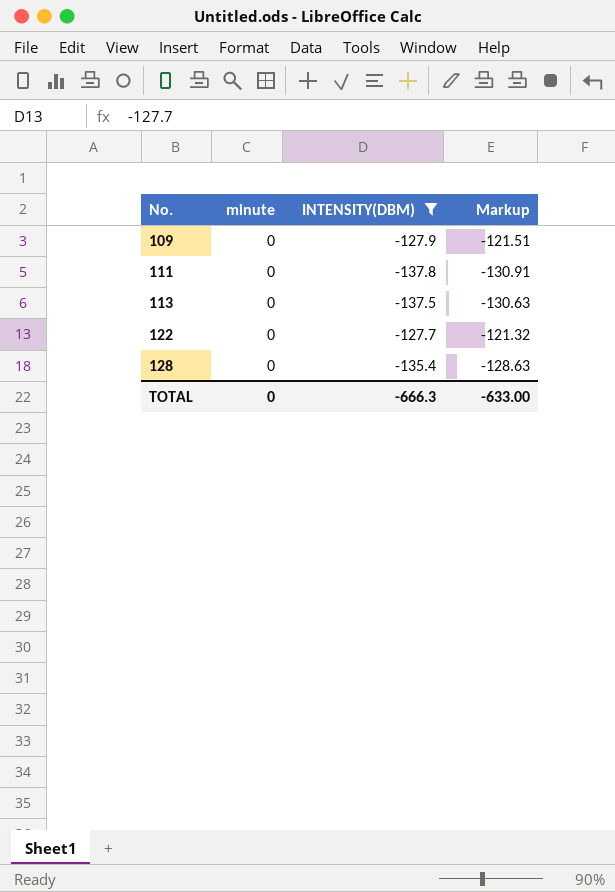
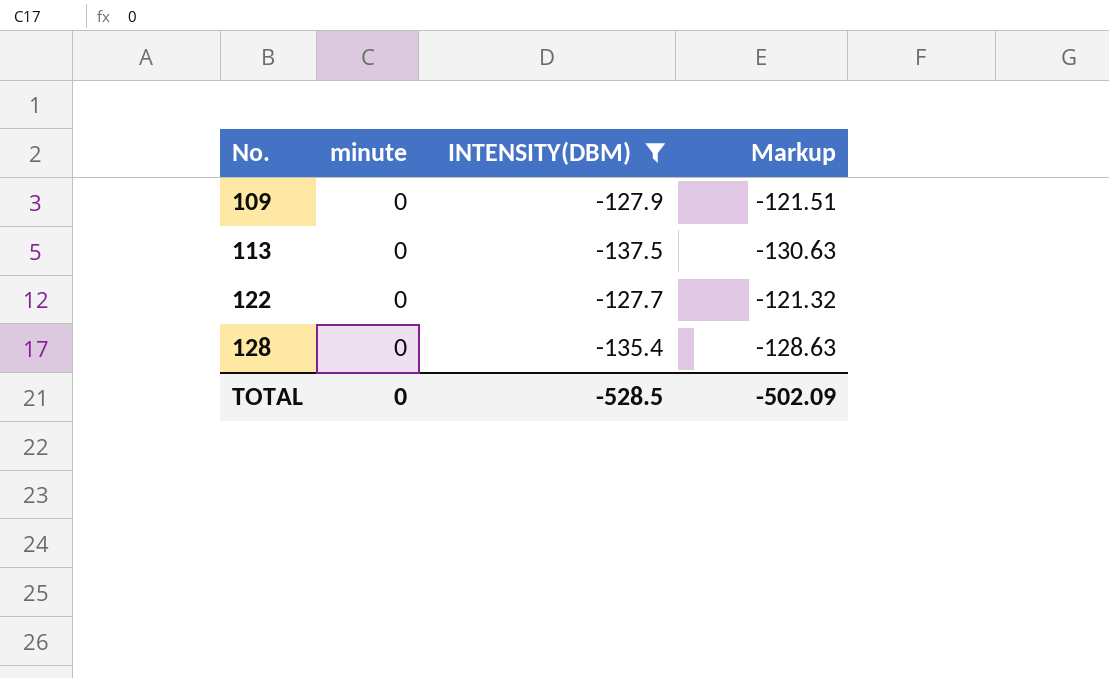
row 111: 0 | -137.8 | -130.91 -> none
TOTAL | INTENSITY(DBM): -666.3 -> -528.5
TOTAL | Markup: -633.00 -> -502.09

